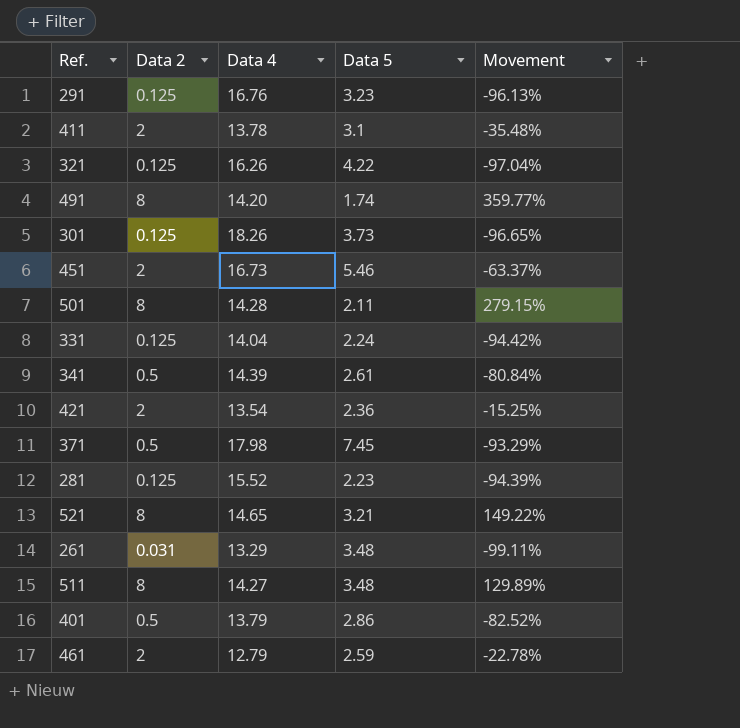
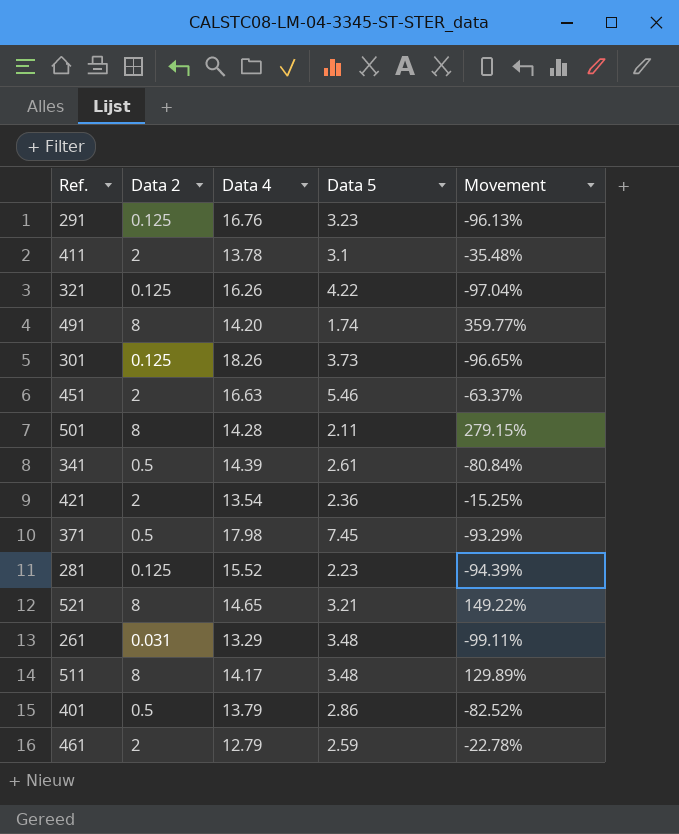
row 331: 0.125 | 14.04 | 2.24 | -94.42% -> none
451 | Data 4: 16.73 -> 16.63
511 | Data 4: 14.27 -> 14.17

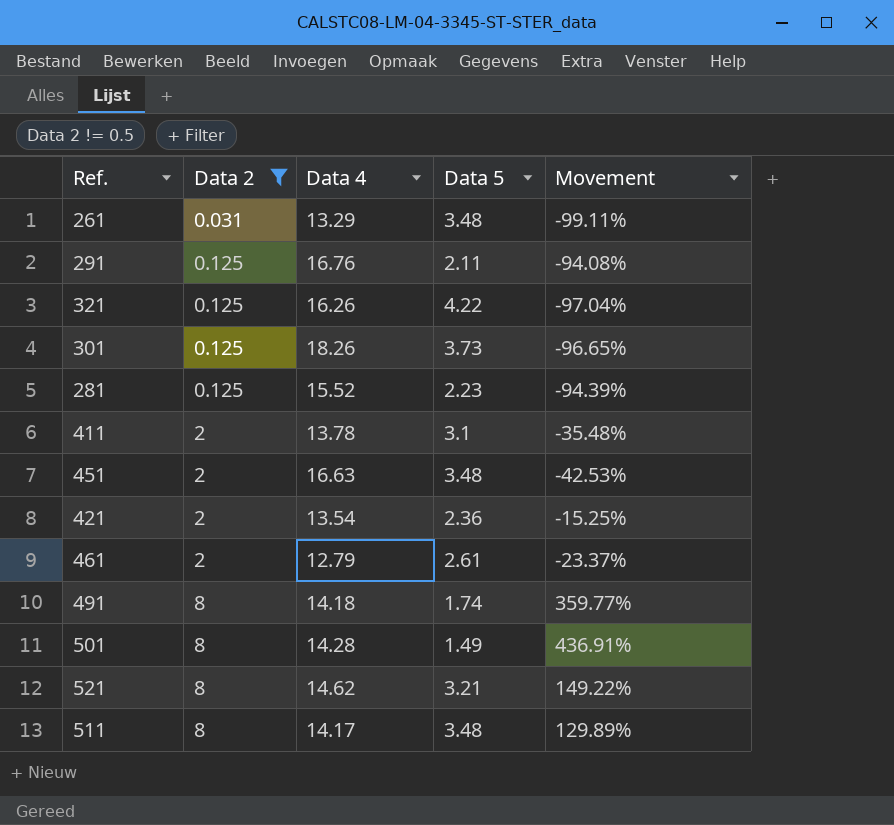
filter: none -> Data 2 != 0.5
row order: none -> Data 2 ascending
291 | Data 5: 3.23 -> 2.11
291 | Movement: -96.13% -> -94.08%
451 | Data 5: 5.46 -> 3.48
451 | Movement: -63.37% -> -42.53%
461 | Data 5: 2.59 -> 2.61
461 | Movement: -22.78% -> -23.37%
491 | Data 4: 14.20 -> 14.18
501 | Data 5: 2.11 -> 1.49
501 | Movement: 279.15% -> 436.91%
521 | Data 4: 14.65 -> 14.62

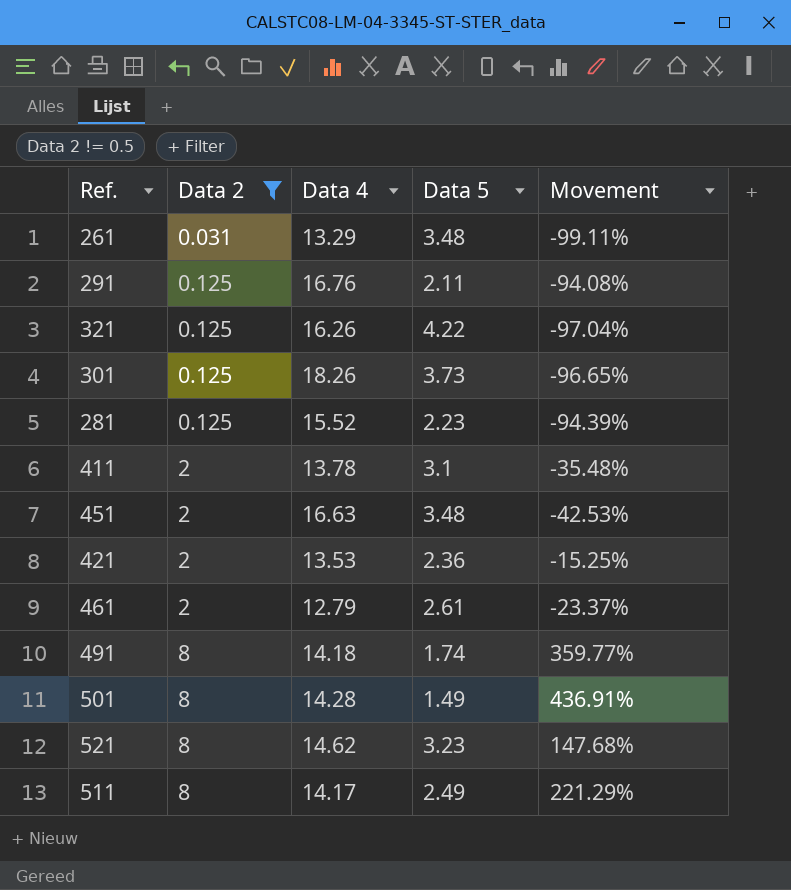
421 | Data 4: 13.54 -> 13.53
521 | Data 5: 3.21 -> 3.23
521 | Movement: 149.22% -> 147.68%
511 | Data 5: 3.48 -> 2.49
511 | Movement: 129.89% -> 221.29%

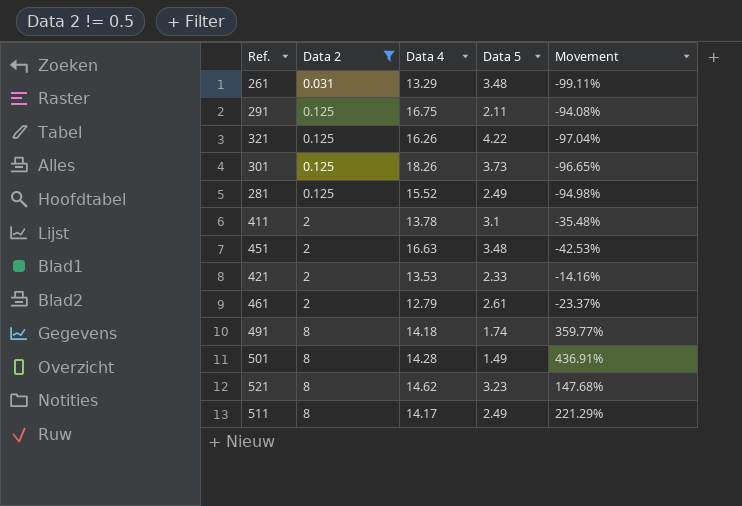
291 | Data 4: 16.76 -> 16.75
281 | Data 5: 2.23 -> 2.49
281 | Movement: -94.39% -> -94.98%
421 | Data 5: 2.36 -> 2.33
421 | Movement: -15.25% -> -14.16%

